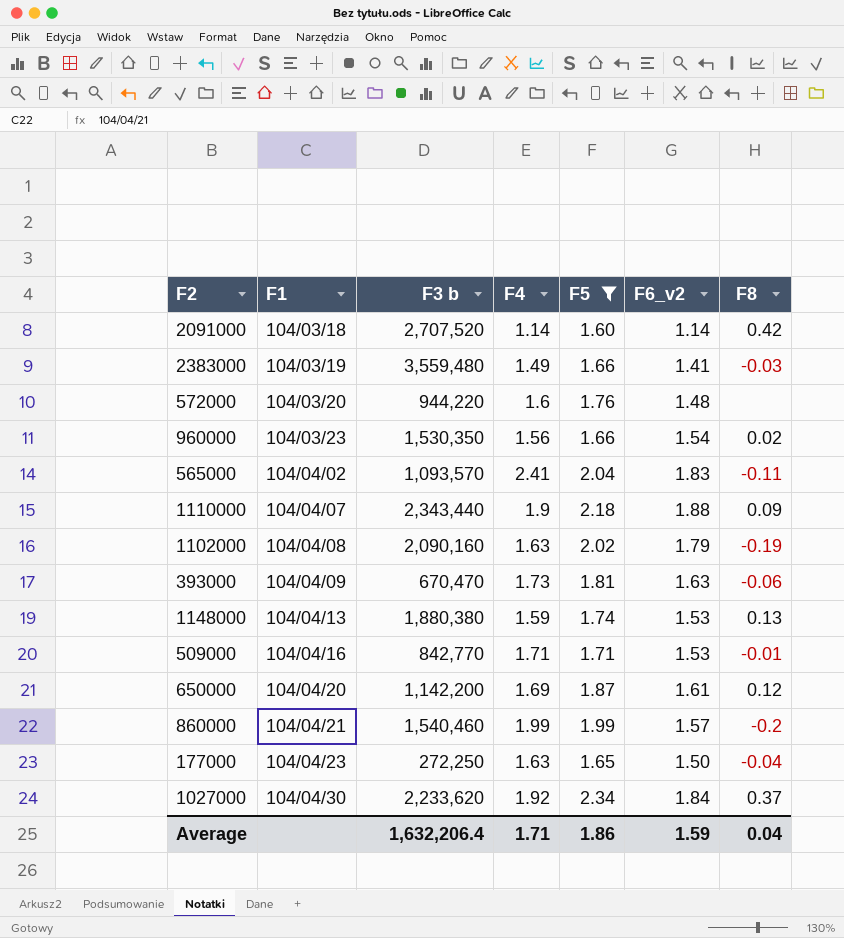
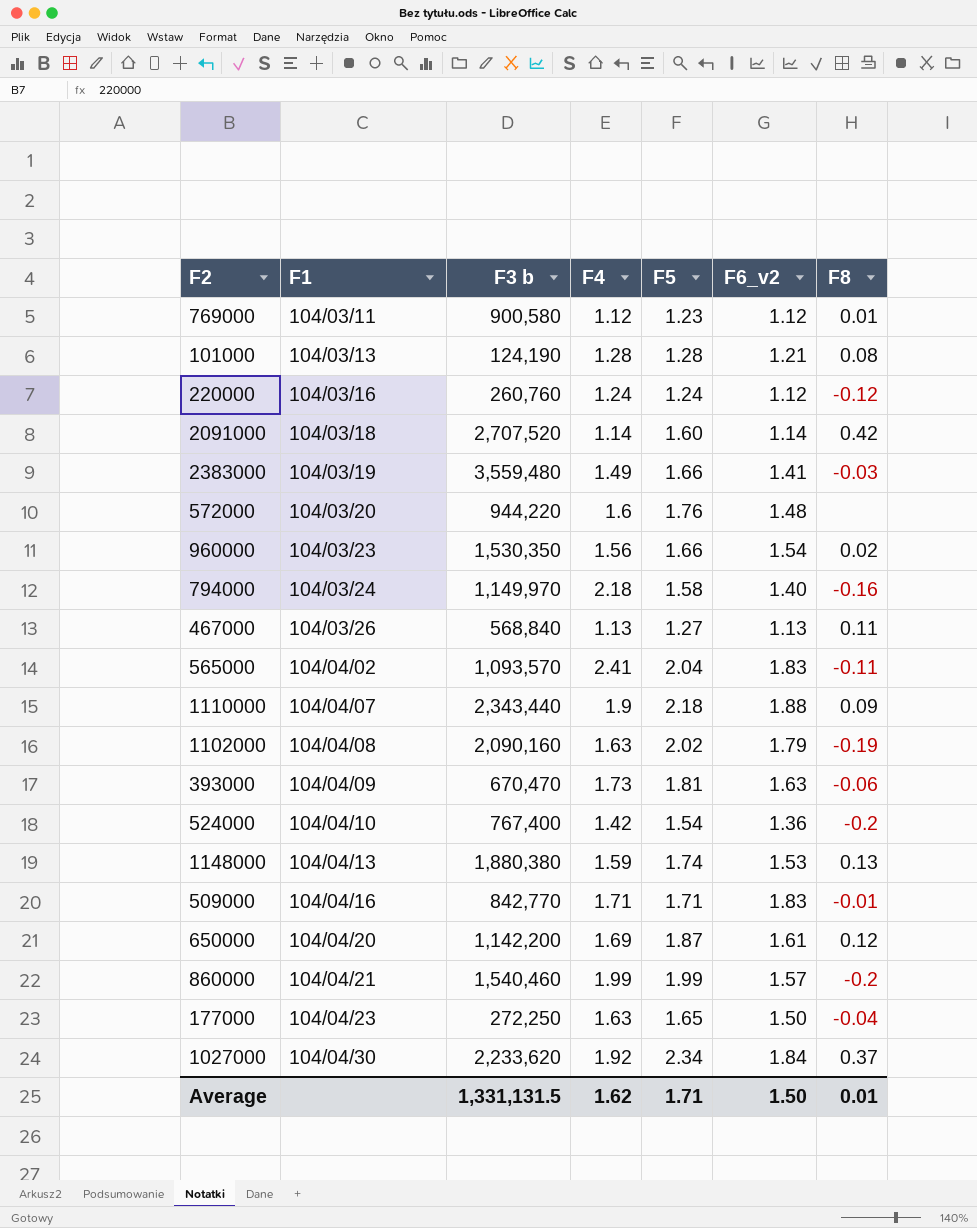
filter: F5 >= 1.60 -> none
509000 | F6_v2: 1.53 -> 1.83
Average | F3 b: 1,632,206.4 -> 1,331,131.5
Average | F4: 1.71 -> 1.62
Average | F5: 1.86 -> 1.71
Average | F6_v2: 1.59 -> 1.50
Average | F8: 0.04 -> 0.01

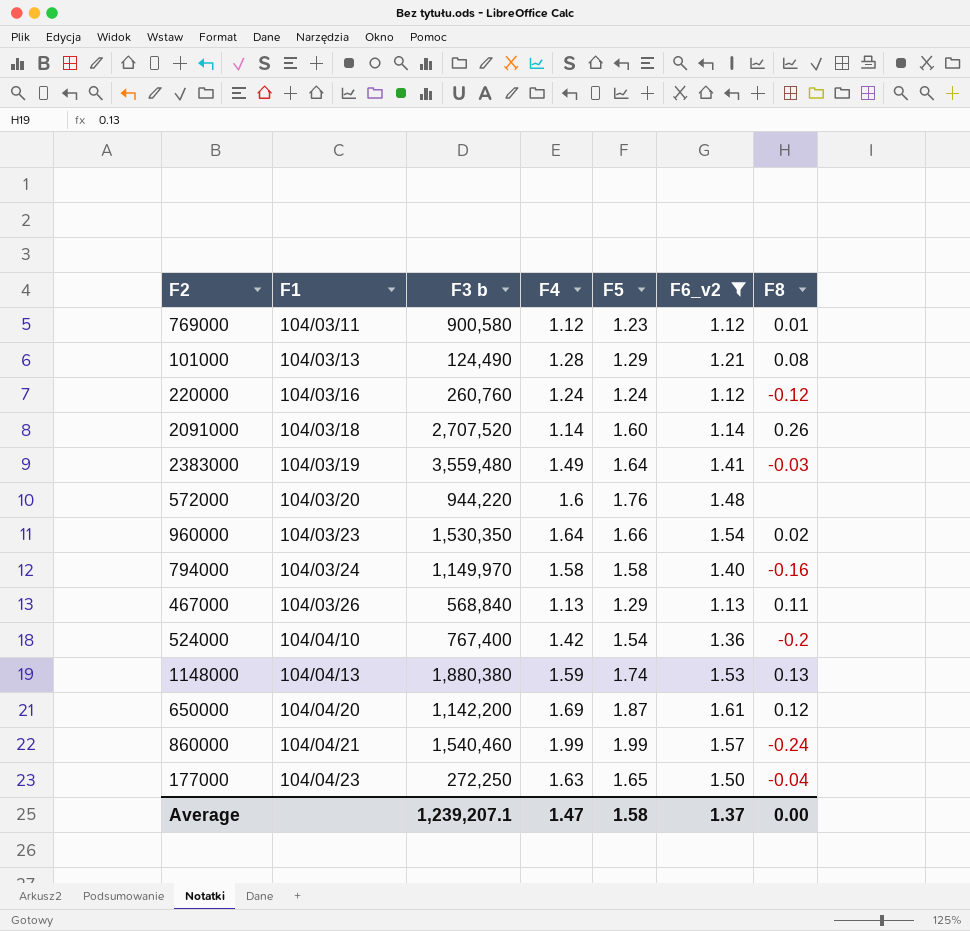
filter: none -> F6_v2 <= 1.61
101000 | F3 b: 124,190 -> 124,490
101000 | F5: 1.28 -> 1.29
2091000 | F8: 0.42 -> 0.26
2383000 | F5: 1.66 -> 1.64
960000 | F4: 1.56 -> 1.64
794000 | F4: 2.18 -> 1.58
467000 | F5: 1.27 -> 1.29
860000 | F8: -0.2 -> -0.24
Average | F3 b: 1,331,131.5 -> 1,239,207.1
Average | F4: 1.62 -> 1.47
Average | F5: 1.71 -> 1.58
Average | F6_v2: 1.50 -> 1.37
Average | F8: 0.01 -> 0.00

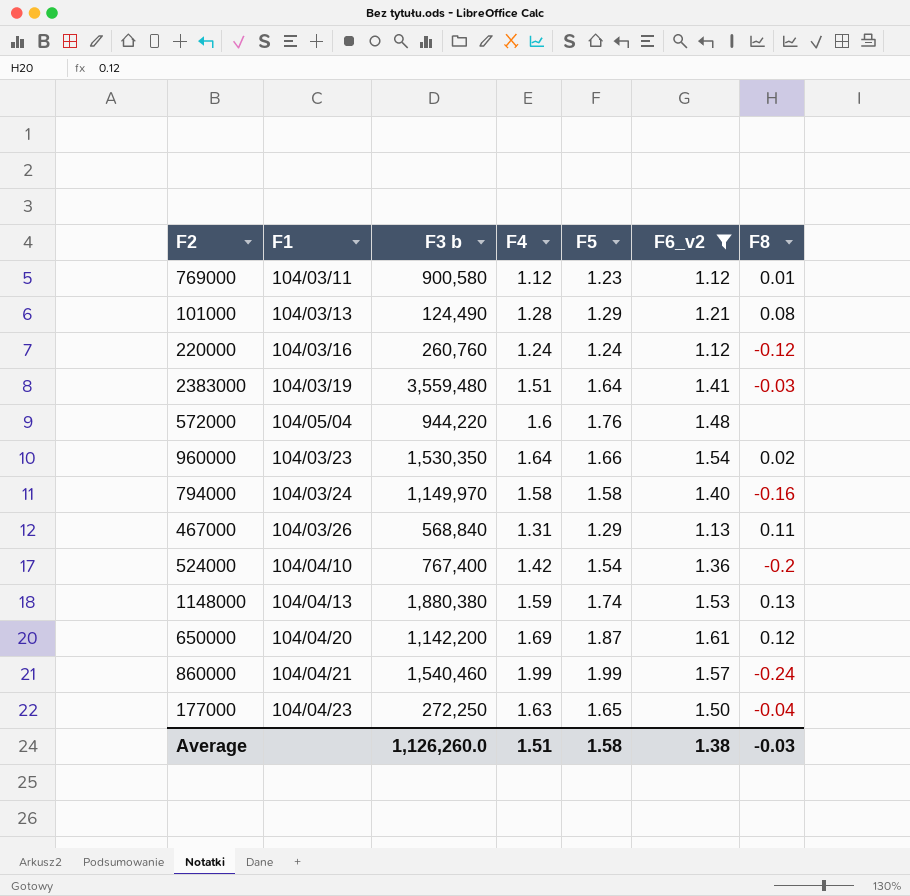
row 2091000: 104/03/18 | 2,707,520 | 1.14 | 1.60 | 1.14 | 0.26 -> none
2383000 | F4: 1.49 -> 1.51
572000 | F1: 104/03/20 -> 104/05/04
467000 | F4: 1.13 -> 1.31
Average | F3 b: 1,239,207.1 -> 1,126,260.0
Average | F4: 1.47 -> 1.51
Average | F6_v2: 1.37 -> 1.38
Average | F8: 0.00 -> -0.03

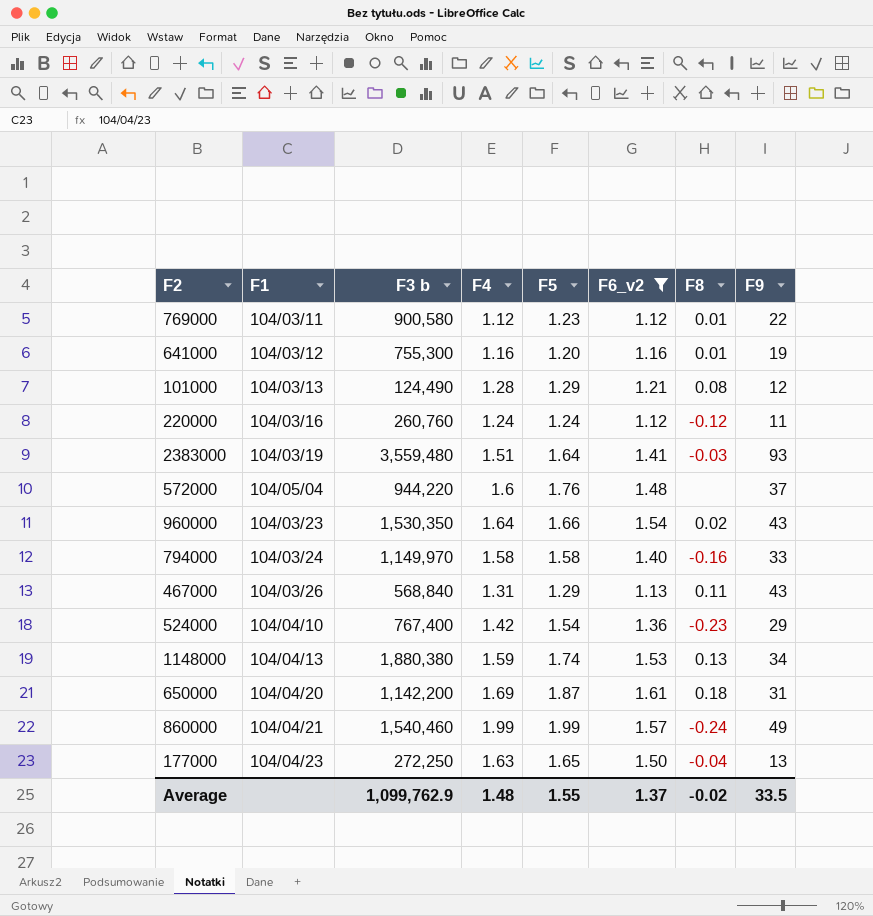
column F9 | position: none -> 8
row 641000: none -> 104/03/12 | 755,300 | 1.16 | 1.20 | 1.16 | 0.01 | 19
524000 | F8: -0.2 -> -0.23
650000 | F8: 0.12 -> 0.18
Average | F3 b: 1,126,260.0 -> 1,099,762.9
Average | F4: 1.51 -> 1.48
Average | F5: 1.58 -> 1.55
Average | F6_v2: 1.38 -> 1.37
Average | F8: -0.03 -> -0.02

